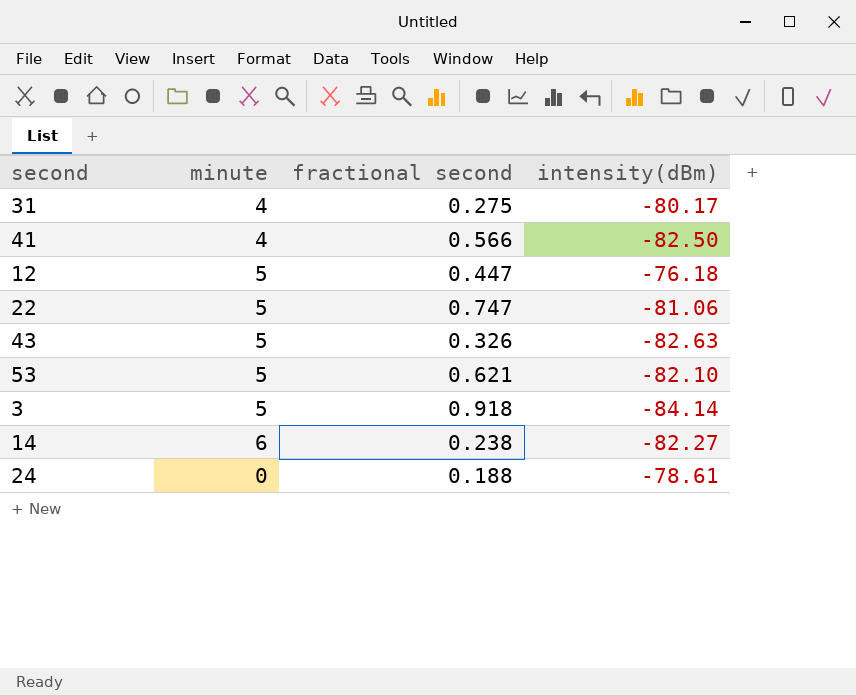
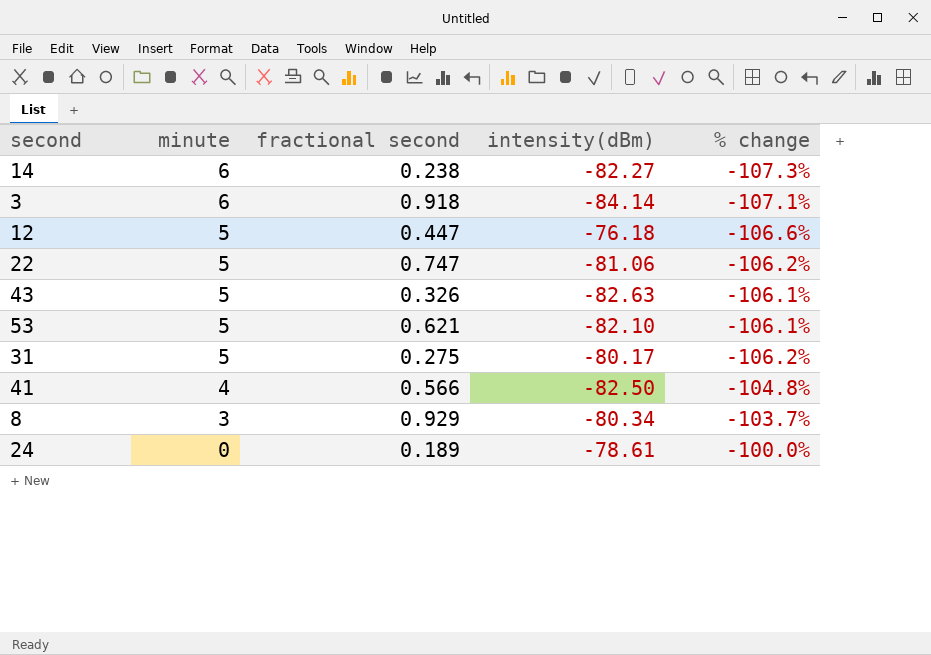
row order: none -> minute descending
column % change | formula: none -> ([minute] - [intensity(dBm)]) / [intensity(dBm)]
3 | minute: 5 -> 6
31 | minute: 4 -> 5
row 8: none -> 3 | 0.929 | -80.34 | -103.7%
24 | fractional second: 0.188 -> 0.189

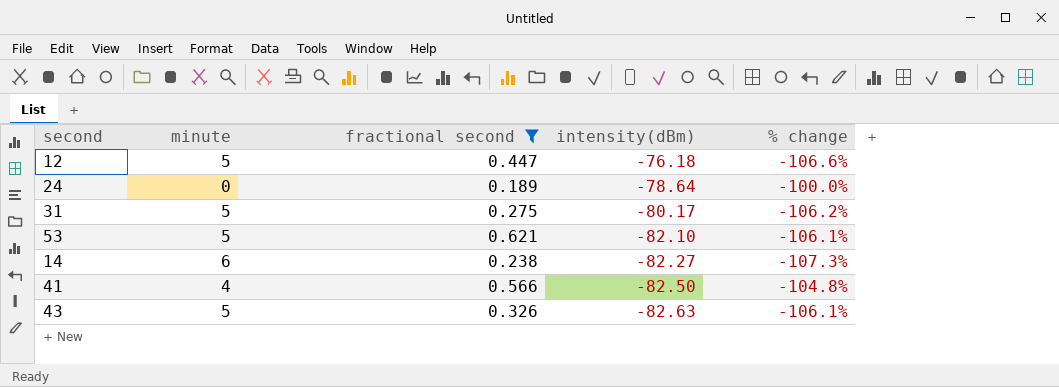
filter: none -> fractional second <= 0.621
row order: minute descending -> intensity(dBm) descending
24 | intensity(dBm): -78.61 -> -78.64

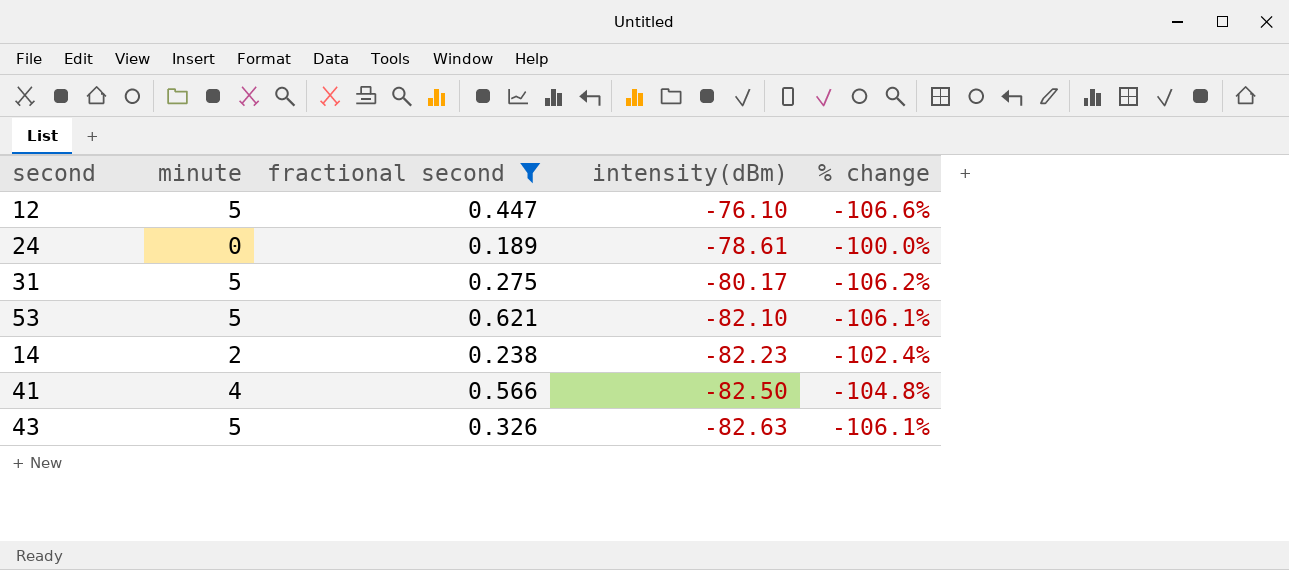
12 | intensity(dBm): -76.18 -> -76.10
24 | intensity(dBm): -78.64 -> -78.61
14 | minute: 6 -> 2
14 | intensity(dBm): -82.27 -> -82.23
14 | % change: -107.3% -> -102.4%

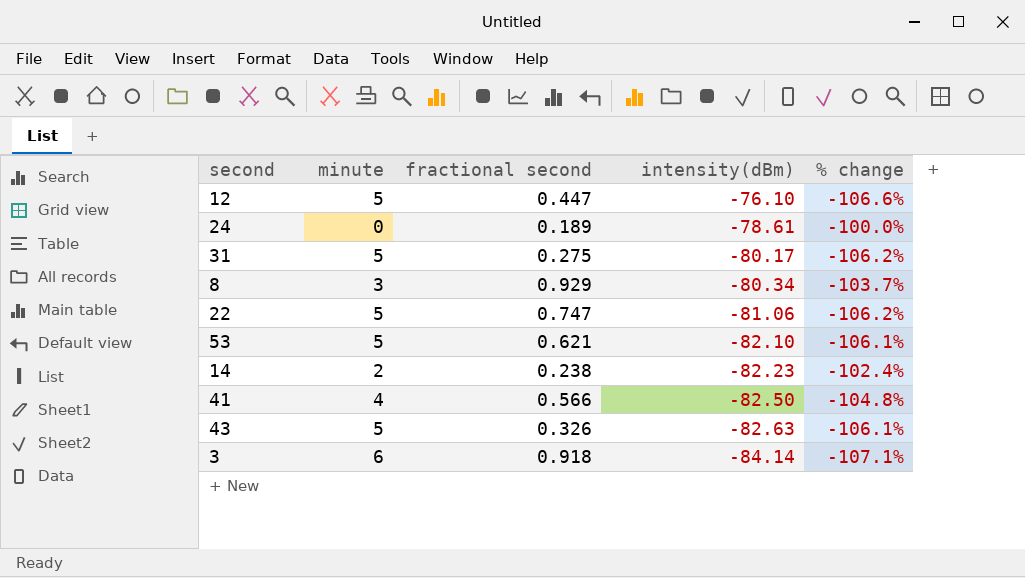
filter: fractional second <= 0.621 -> none

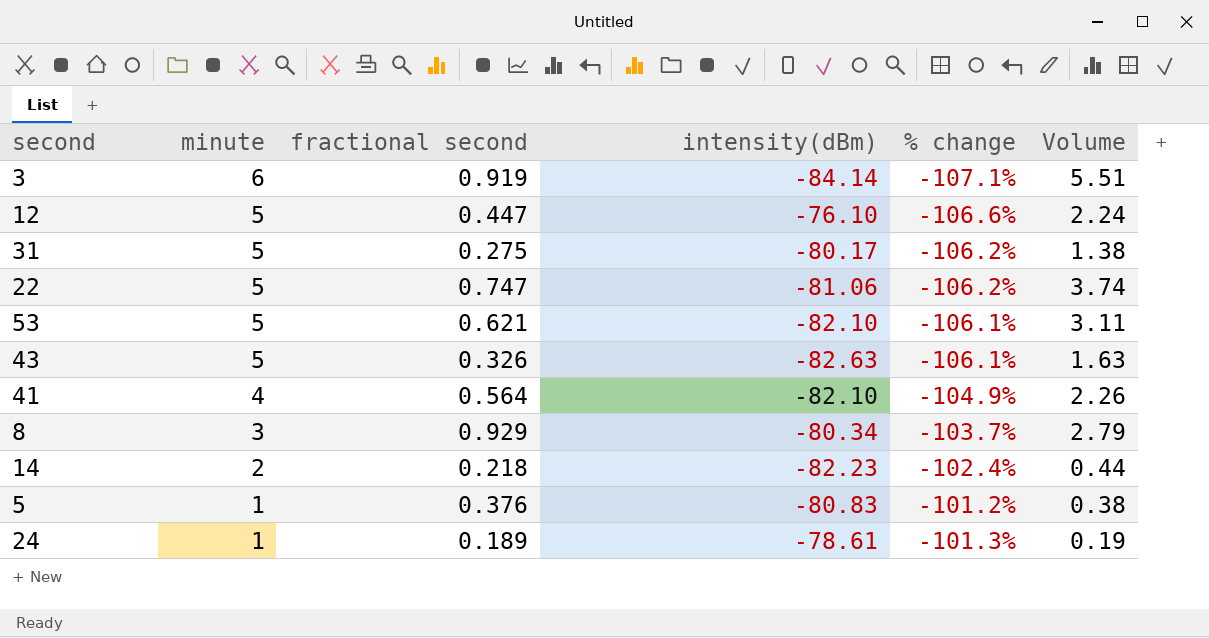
row order: intensity(dBm) descending -> minute descending
column Volume | formula: none -> [minute] * [fractional second]
3 | fractional second: 0.918 -> 0.919
41 | fractional second: 0.566 -> 0.564
41 | intensity(dBm): -82.50 -> -82.10
41 | % change: -104.8% -> -104.9%
14 | fractional second: 0.238 -> 0.218
row 5: none -> 1 | 0.376 | -80.83 | -101.2% | 0.38
24 | minute: 0 -> 1
24 | % change: -100.0% -> -101.3%

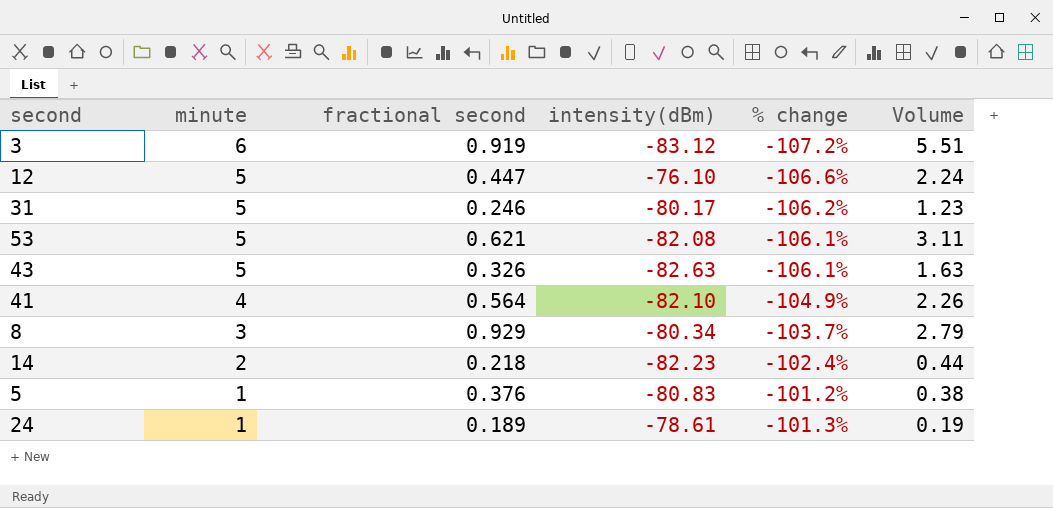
row 22: 5 | 0.747 | -81.06 | -106.2% | 3.74 -> none
3 | intensity(dBm): -84.14 -> -83.12
3 | % change: -107.1% -> -107.2%
31 | fractional second: 0.275 -> 0.246
31 | Volume: 1.38 -> 1.23
53 | intensity(dBm): -82.10 -> -82.08

